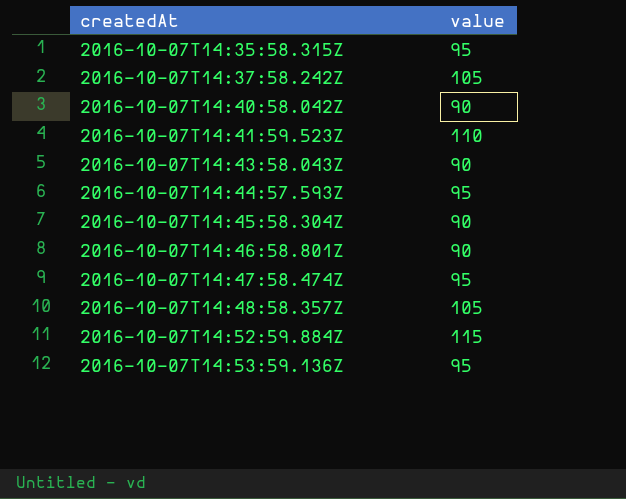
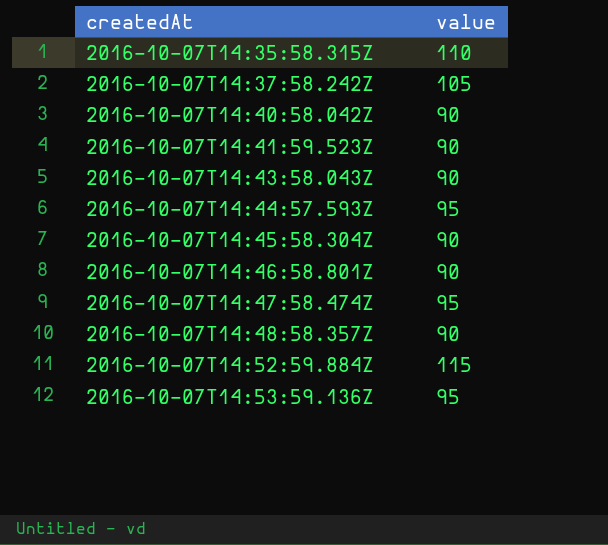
2016-10-07T14:35:58.315Z | value: 95 -> 110
2016-10-07T14:41:59.523Z | value: 110 -> 90
2016-10-07T14:48:58.357Z | value: 105 -> 90

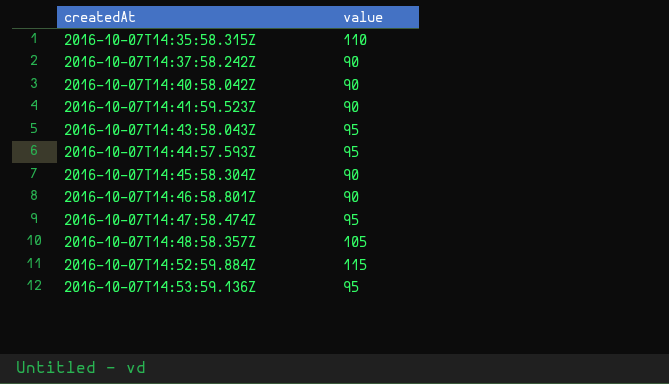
2016-10-07T14:37:58.242Z | value: 105 -> 90
2016-10-07T14:43:58.043Z | value: 90 -> 95
2016-10-07T14:48:58.357Z | value: 90 -> 105

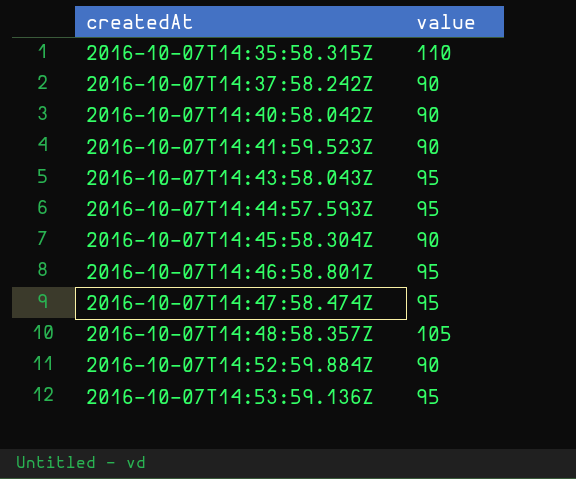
2016-10-07T14:46:58.801Z | value: 90 -> 95
2016-10-07T14:52:59.884Z | value: 115 -> 90

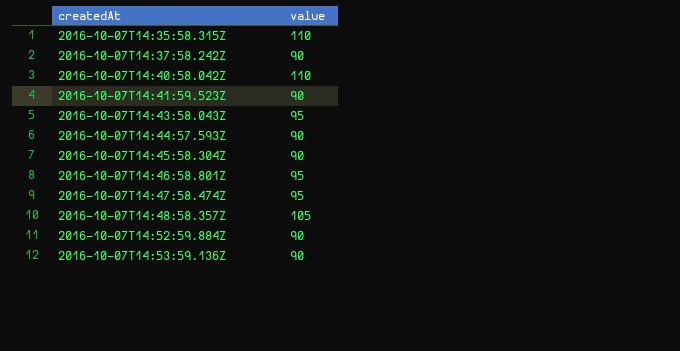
2016-10-07T14:40:58.042Z | value: 90 -> 110
2016-10-07T14:44:57.593Z | value: 95 -> 90
2016-10-07T14:53:59.136Z | value: 95 -> 90

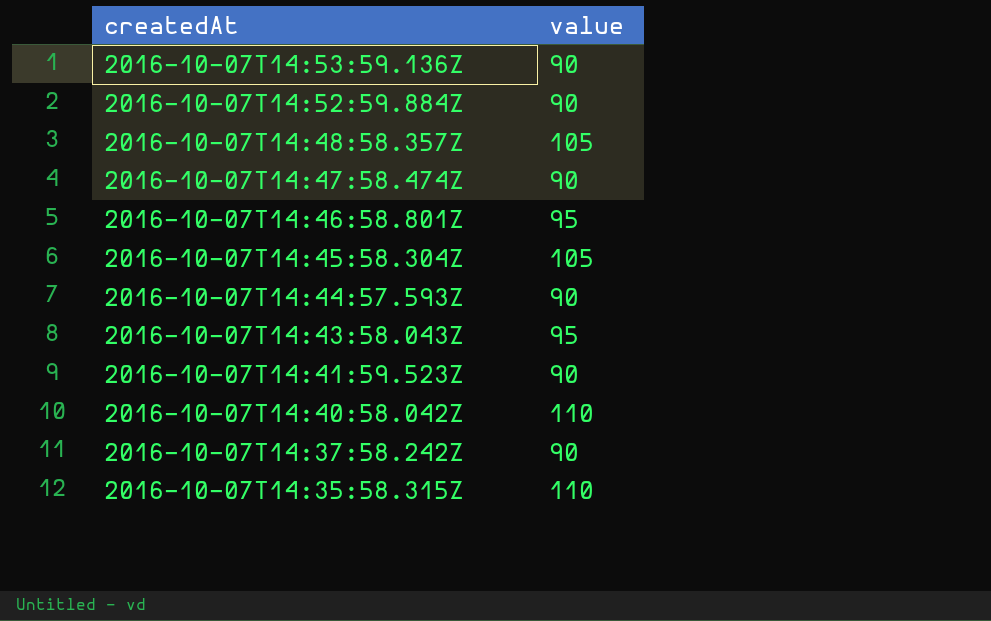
row order: createdAt ascending -> createdAt descending
2016-10-07T14:47:58.474Z | value: 95 -> 90
2016-10-07T14:45:58.304Z | value: 90 -> 105

